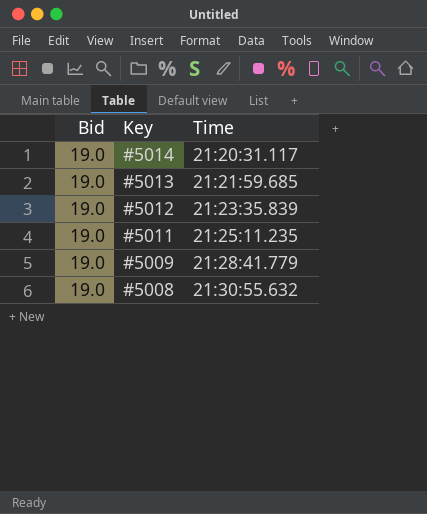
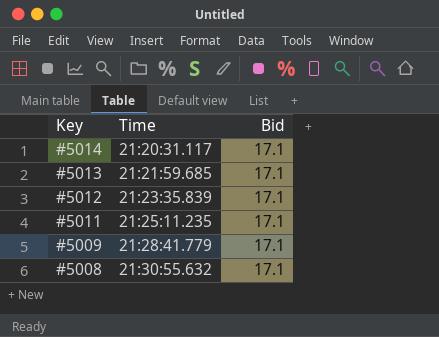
column Bid | position: 1 -> 3
#5014 | Bid: 19.0 -> 17.1
#5013 | Bid: 19.0 -> 17.1
#5012 | Bid: 19.0 -> 17.1
#5011 | Bid: 19.0 -> 17.1
#5009 | Bid: 19.0 -> 17.1
#5008 | Bid: 19.0 -> 17.1

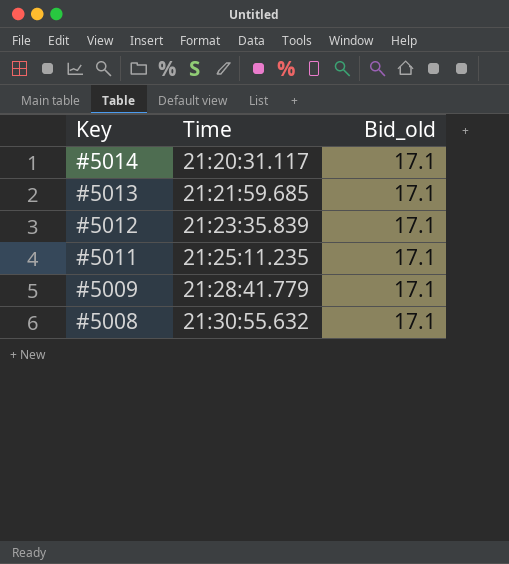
column name: Bid -> Bid_old

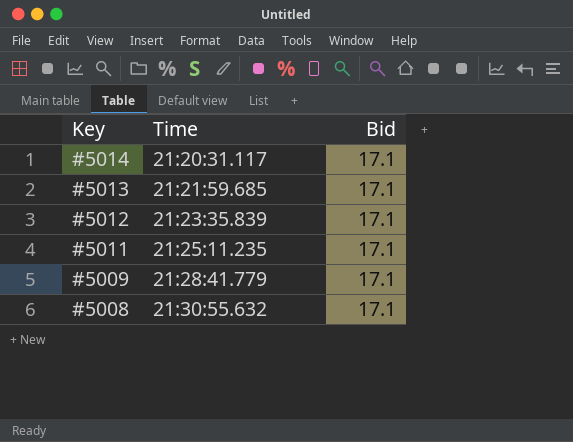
column name: Bid_old -> Bid

